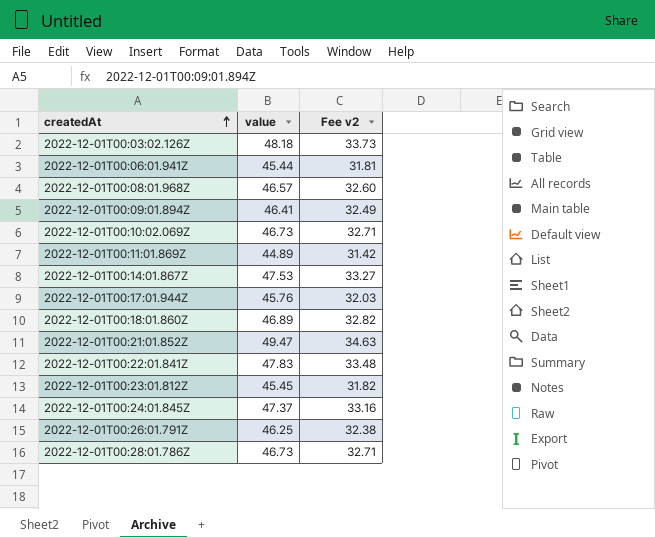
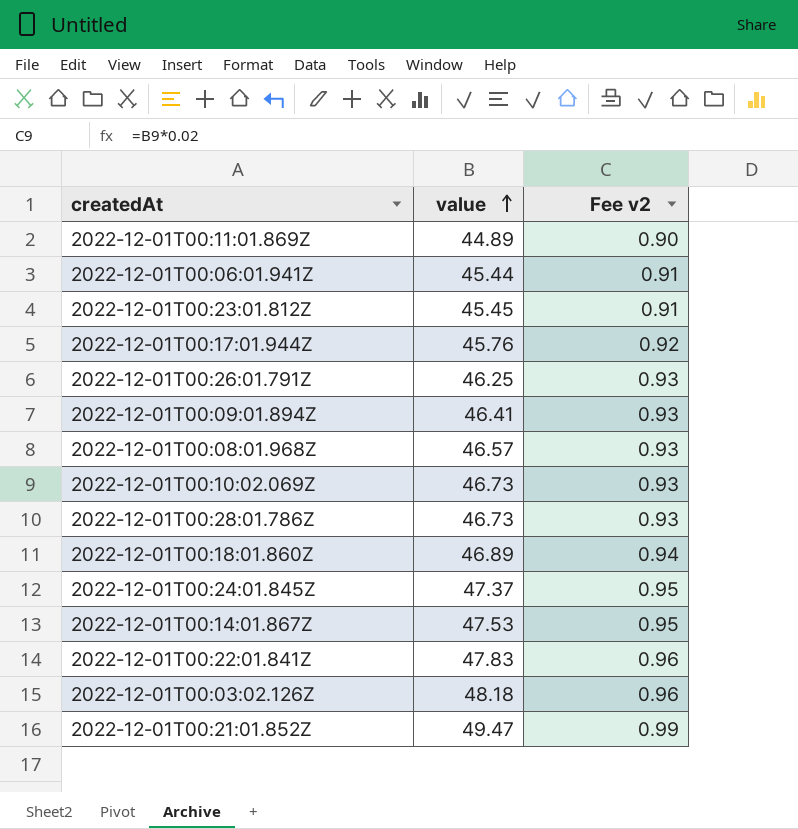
row order: createdAt ascending -> value ascending
column Fee v2 | formula: [value] * 0.7 -> [value] * 0.02

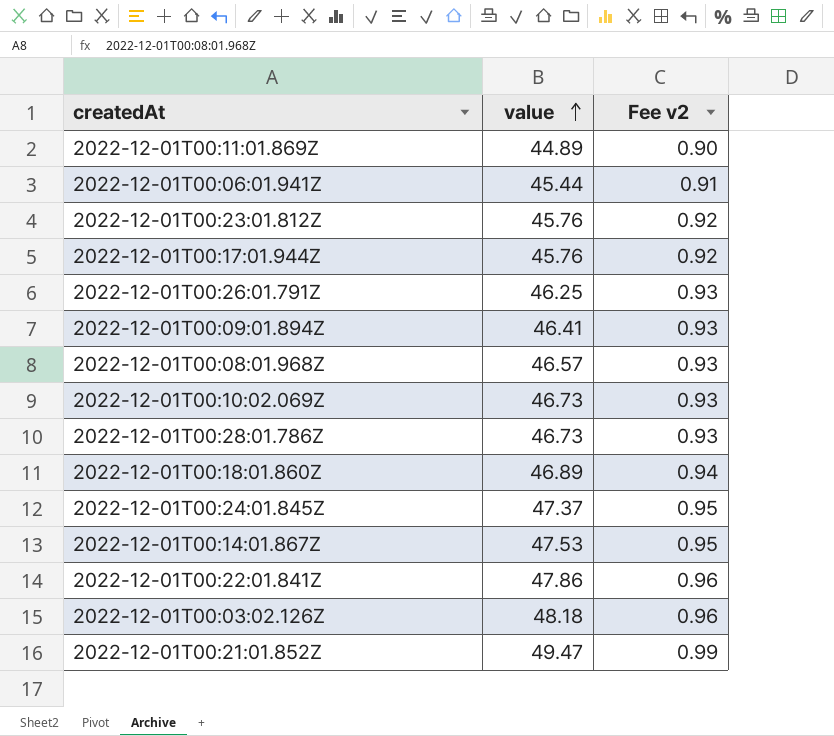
2022-12-01T00:23:01.812Z | value: 45.45 -> 45.76
2022-12-01T00:23:01.812Z | Fee v2: 0.91 -> 0.92
2022-12-01T00:22:01.841Z | value: 47.83 -> 47.86

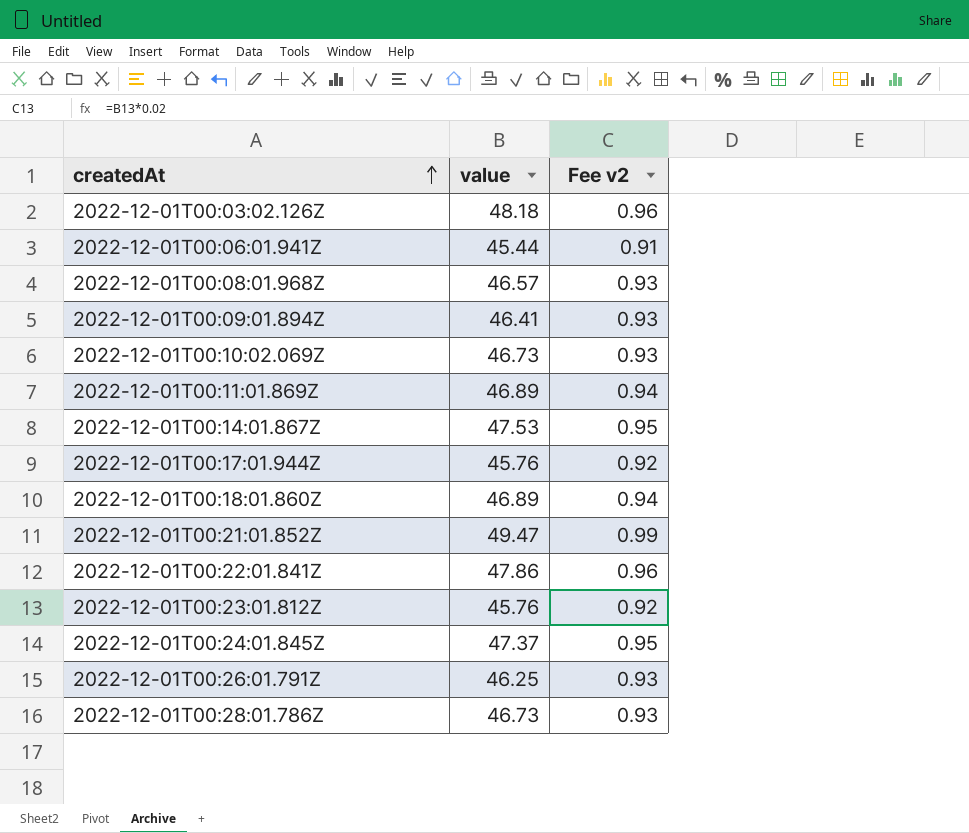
row order: value ascending -> createdAt ascending
2022-12-01T00:11:01.869Z | value: 44.89 -> 46.89
2022-12-01T00:11:01.869Z | Fee v2: 0.90 -> 0.94

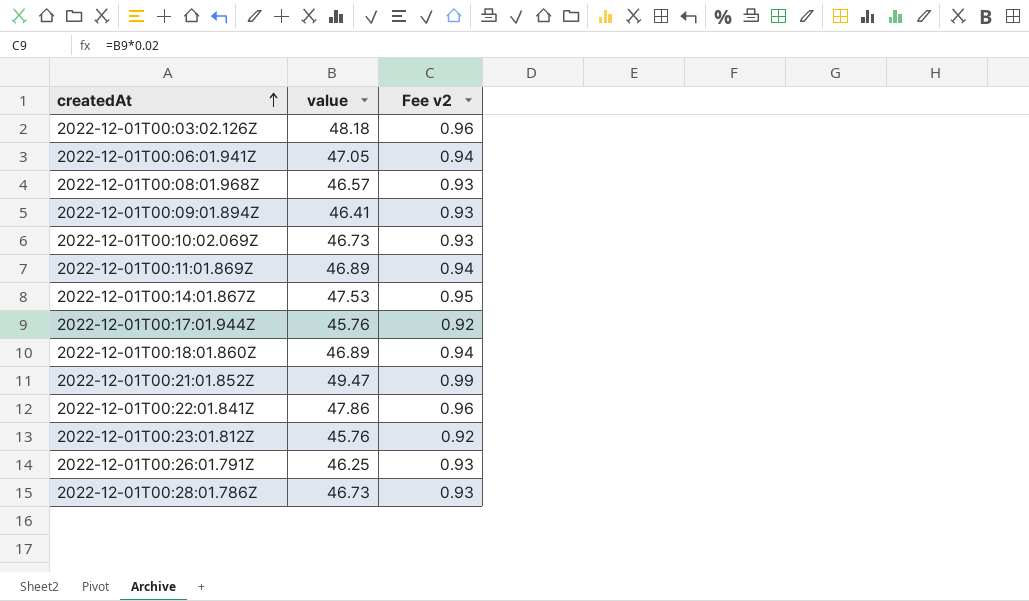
row 2022-12-01T00:24:01.845Z: 47.37 | 0.95 -> none
2022-12-01T00:06:01.941Z | value: 45.44 -> 47.05
2022-12-01T00:06:01.941Z | Fee v2: 0.91 -> 0.94

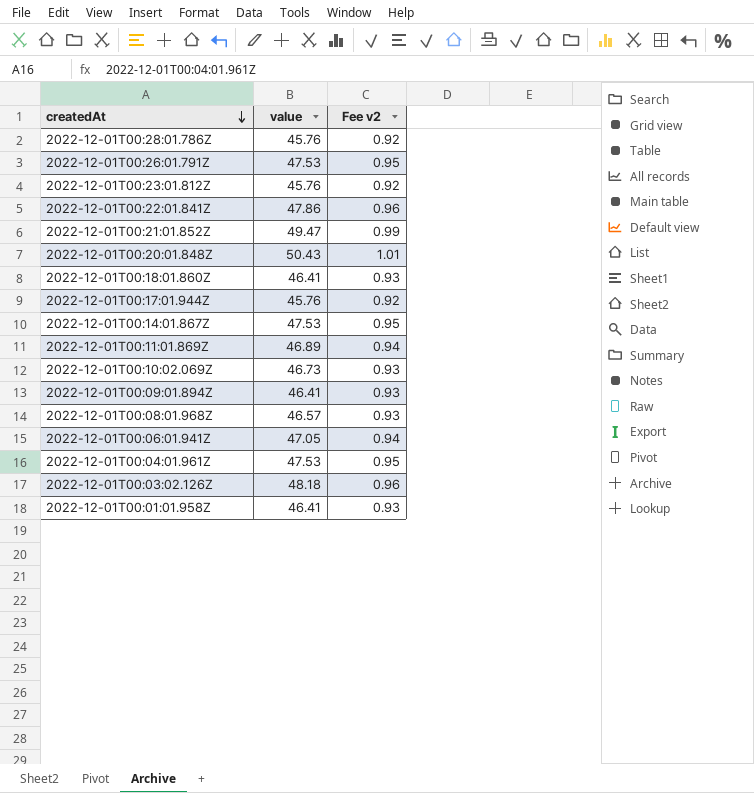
row order: createdAt ascending -> createdAt descending
2022-12-01T00:28:01.786Z | value: 46.73 -> 45.76
2022-12-01T00:28:01.786Z | Fee v2: 0.93 -> 0.92
2022-12-01T00:26:01.791Z | value: 46.25 -> 47.53
2022-12-01T00:26:01.791Z | Fee v2: 0.93 -> 0.95
row 2022-12-01T00:20:01.848Z: none -> 50.43 | 1.01
2022-12-01T00:18:01.860Z | value: 46.89 -> 46.41
2022-12-01T00:18:01.860Z | Fee v2: 0.94 -> 0.93
row 2022-12-01T00:04:01.961Z: none -> 47.53 | 0.95
row 2022-12-01T00:01:01.958Z: none -> 46.41 | 0.93

